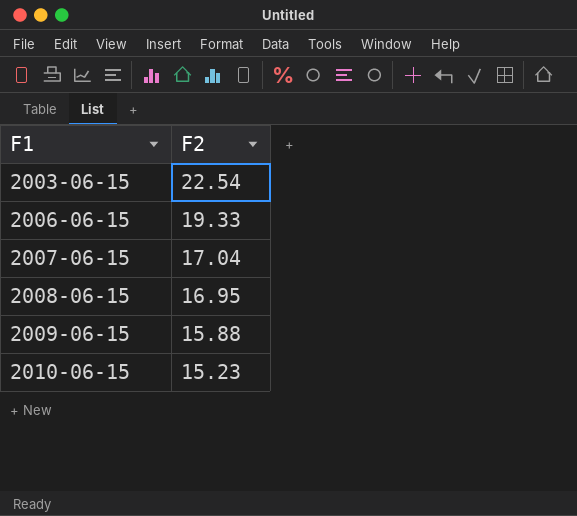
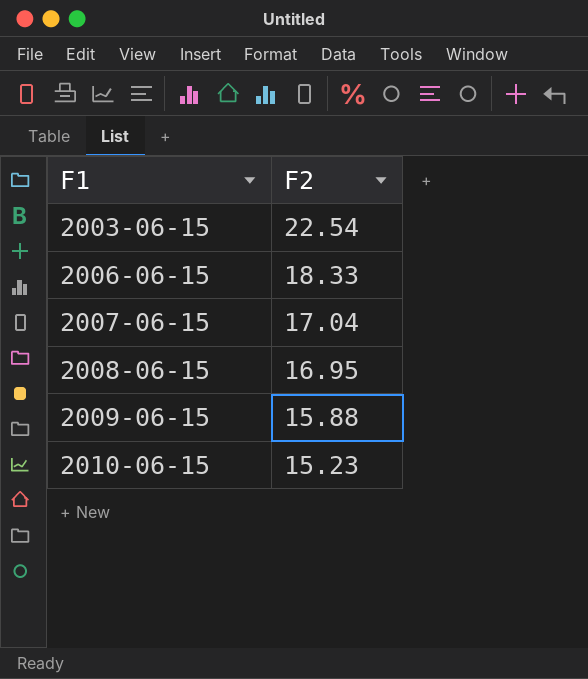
2006-06-15 | F2: 19.33 -> 18.33

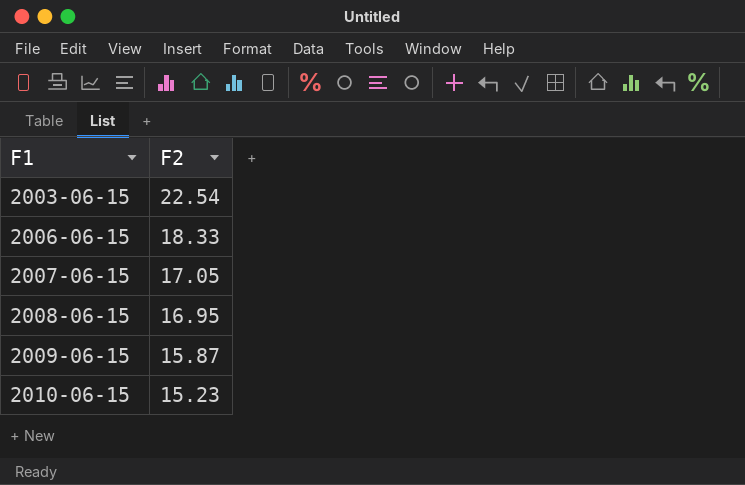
2007-06-15 | F2: 17.04 -> 17.05
2009-06-15 | F2: 15.88 -> 15.87

